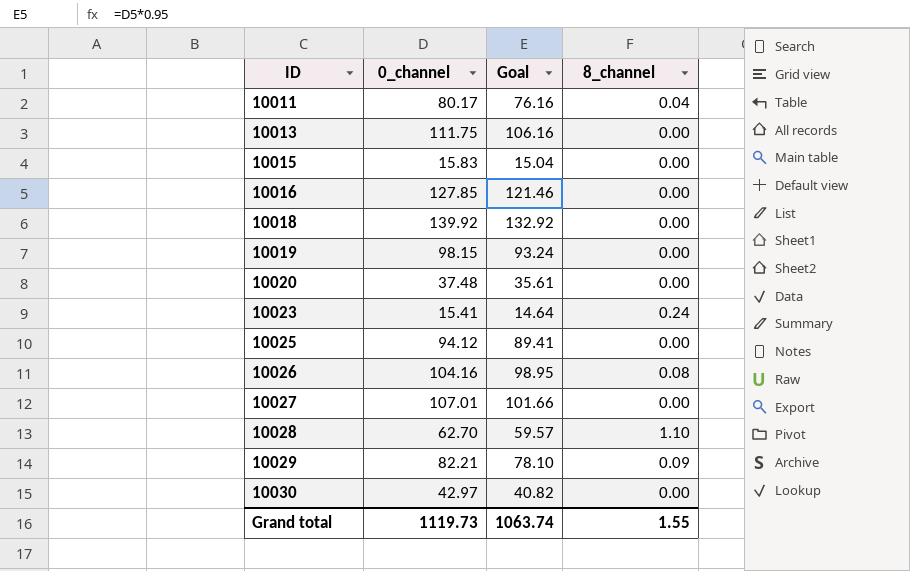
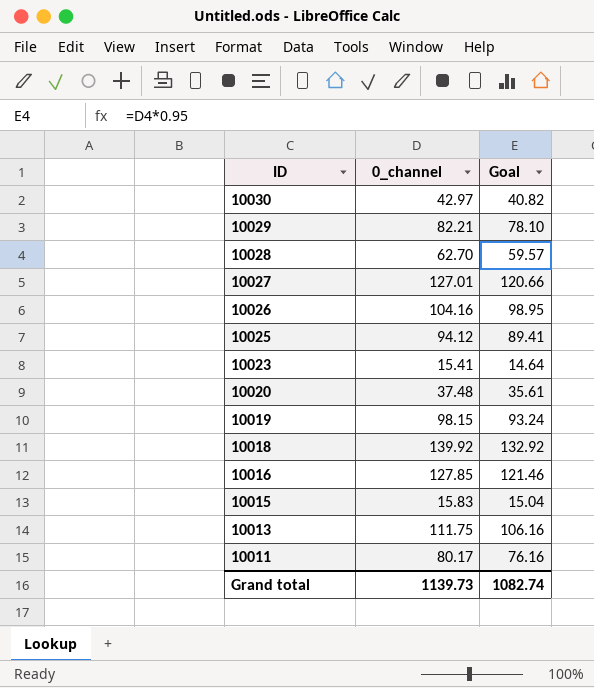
row order: ID ascending -> ID descending
column 8_channel | position: 4 -> none
10027 | 0_channel: 107.01 -> 127.01
10027 | Goal: 101.66 -> 120.66
Grand total | 0_channel: 1119.73 -> 1139.73
Grand total | Goal: 1063.74 -> 1082.74

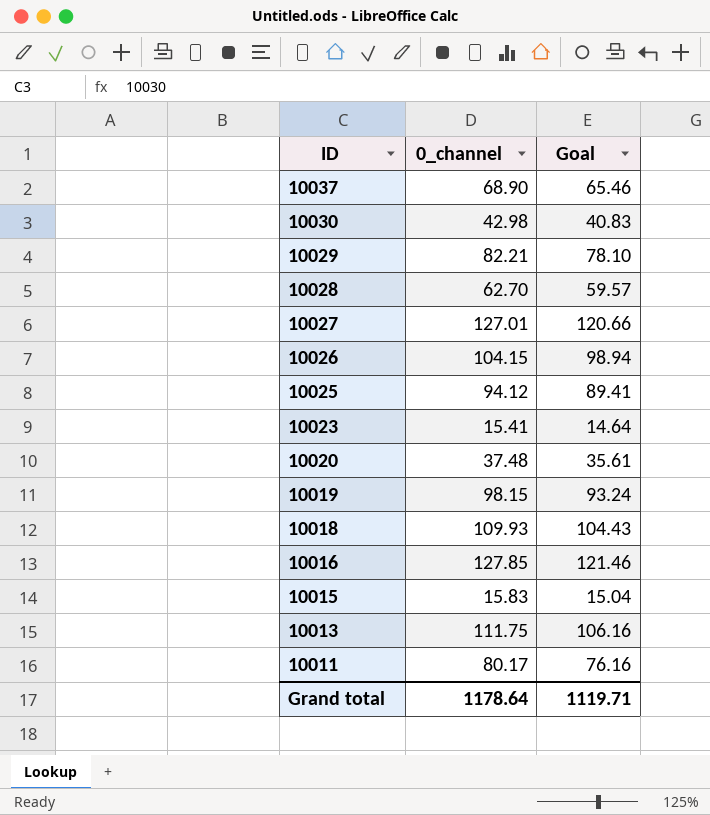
row 10037: none -> 68.90 | 65.46
10030 | 0_channel: 42.97 -> 42.98
10030 | Goal: 40.82 -> 40.83
10026 | 0_channel: 104.16 -> 104.15
10026 | Goal: 98.95 -> 98.94
10018 | 0_channel: 139.92 -> 109.93
10018 | Goal: 132.92 -> 104.43
Grand total | 0_channel: 1139.73 -> 1178.64
Grand total | Goal: 1082.74 -> 1119.71

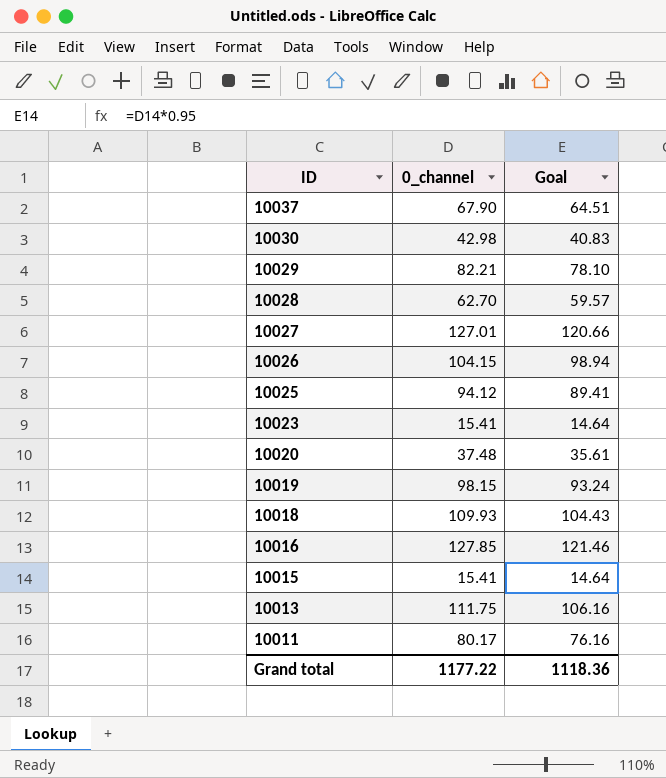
10037 | 0_channel: 68.90 -> 67.90
10037 | Goal: 65.46 -> 64.51
10015 | 0_channel: 15.83 -> 15.41
10015 | Goal: 15.04 -> 14.64
Grand total | 0_channel: 1178.64 -> 1177.22
Grand total | Goal: 1119.71 -> 1118.36

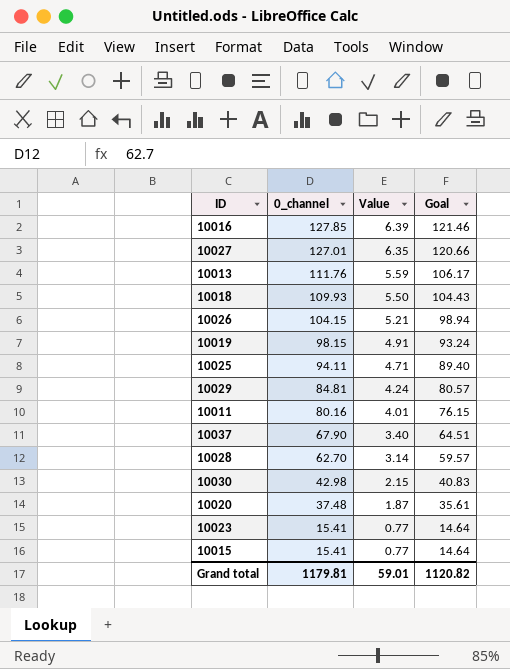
row order: ID descending -> 0_channel descending
column Value | formula: none -> [0_channel] * 0.05
10013 | 0_channel: 111.75 -> 111.76
10013 | Goal: 106.16 -> 106.17
10025 | 0_channel: 94.12 -> 94.11
10025 | Goal: 89.41 -> 89.40
10029 | 0_channel: 82.21 -> 84.81
10029 | Goal: 78.10 -> 80.57
10011 | 0_channel: 80.17 -> 80.16
10011 | Goal: 76.16 -> 76.15
Grand total | 0_channel: 1177.22 -> 1179.81
Grand total | Goal: 1118.36 -> 1120.82

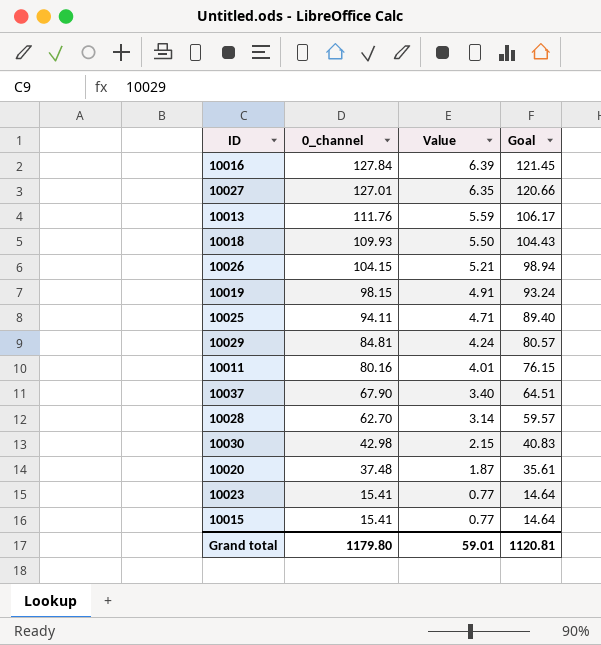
10016 | 0_channel: 127.85 -> 127.84
10016 | Goal: 121.46 -> 121.45
Grand total | 0_channel: 1179.81 -> 1179.80
Grand total | Goal: 1120.82 -> 1120.81

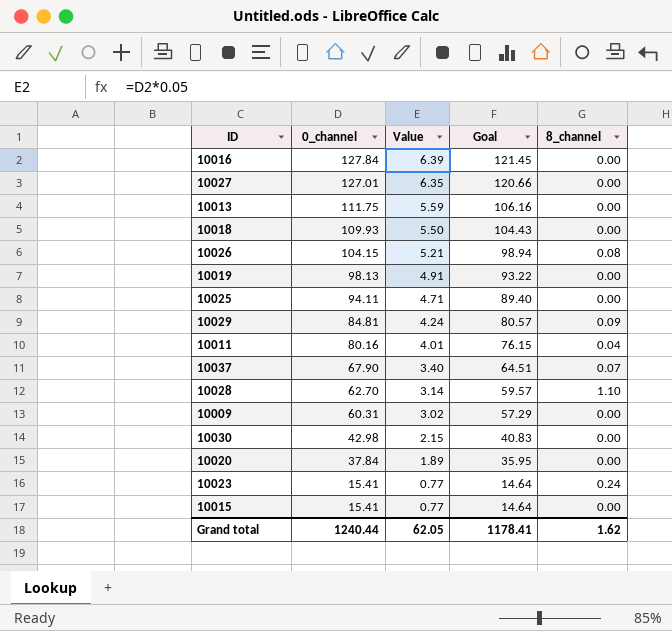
column 8_channel | position: none -> 5
10013 | 0_channel: 111.76 -> 111.75
10013 | Goal: 106.17 -> 106.16
10019 | 0_channel: 98.15 -> 98.13
10019 | Goal: 93.24 -> 93.22
row 10009: none -> 60.31 | 3.02 | 57.29 | 0.00
10020 | 0_channel: 37.48 -> 37.84
10020 | Value: 1.87 -> 1.89
10020 | Goal: 35.61 -> 35.95
Grand total | 0_channel: 1179.80 -> 1240.44
Grand total | Value: 59.01 -> 62.05
Grand total | Goal: 1120.81 -> 1178.41

